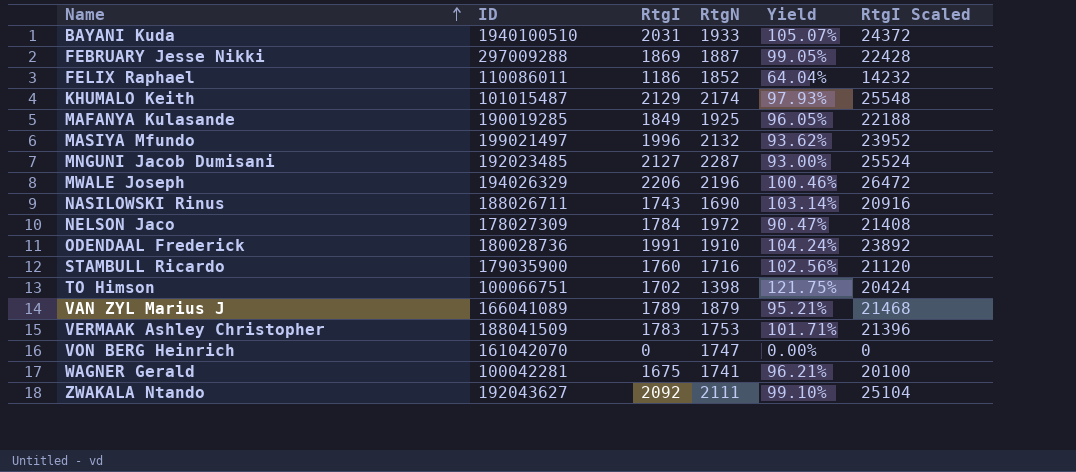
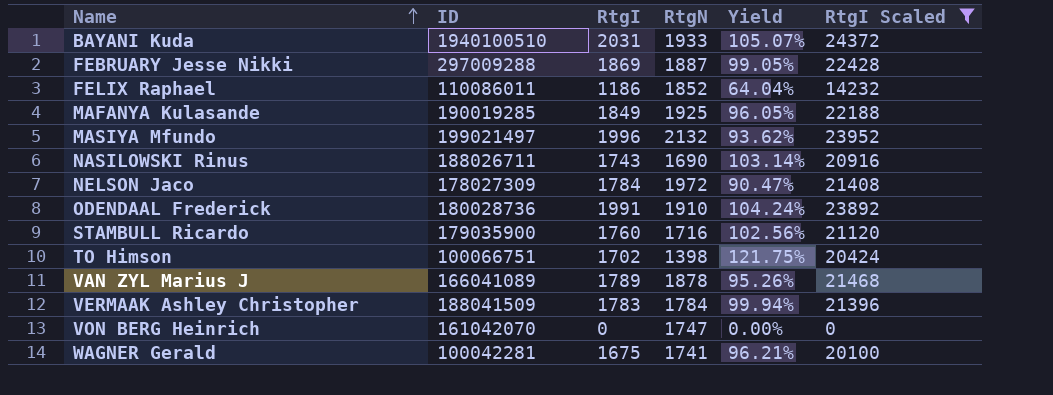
filter: none -> RtgI Scaled <= 24372
VAN ZYL Marius J | RtgN: 1879 -> 1878
VAN ZYL Marius J | Yield: 95.21% -> 95.26%
VERMAAK Ashley Christopher | RtgN: 1753 -> 1784
VERMAAK Ashley Christopher | Yield: 101.71% -> 99.94%

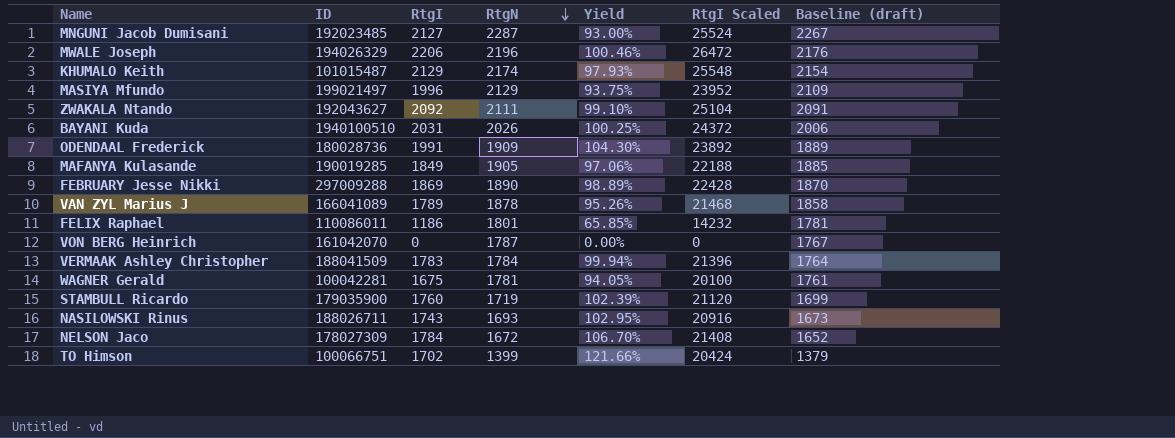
filter: RtgI Scaled <= 24372 -> none
row order: Name ascending -> RtgN descending
column Baseline (draft) | formula: none -> [RtgN] - 20
MASIYA Mfundo | RtgN: 2132 -> 2129
MASIYA Mfundo | Yield: 93.62% -> 93.75%
BAYANI Kuda | RtgN: 1933 -> 2026
BAYANI Kuda | Yield: 105.07% -> 100.25%
ODENDAAL Frederick | RtgN: 1910 -> 1909
ODENDAAL Frederick | Yield: 104.24% -> 104.30%
MAFANYA Kulasande | RtgN: 1925 -> 1905
MAFANYA Kulasande | Yield: 96.05% -> 97.06%
FEBRUARY Jesse Nikki | RtgN: 1887 -> 1890
FEBRUARY Jesse Nikki | Yield: 99.05% -> 98.89%
FELIX Raphael | RtgN: 1852 -> 1801
FELIX Raphael | Yield: 64.04% -> 65.85%
VON BERG Heinrich | RtgN: 1747 -> 1787
WAGNER Gerald | RtgN: 1741 -> 1781
WAGNER Gerald | Yield: 96.21% -> 94.05%
STAMBULL Ricardo | RtgN: 1716 -> 1719
STAMBULL Ricardo | Yield: 102.56% -> 102.39%
NASILOWSKI Rinus | RtgN: 1690 -> 1693
NASILOWSKI Rinus | Yield: 103.14% -> 102.95%
NELSON Jaco | RtgN: 1972 -> 1672
NELSON Jaco | Yield: 90.47% -> 106.70%
TO Himson | RtgN: 1398 -> 1399
TO Himson | Yield: 121.75% -> 121.66%

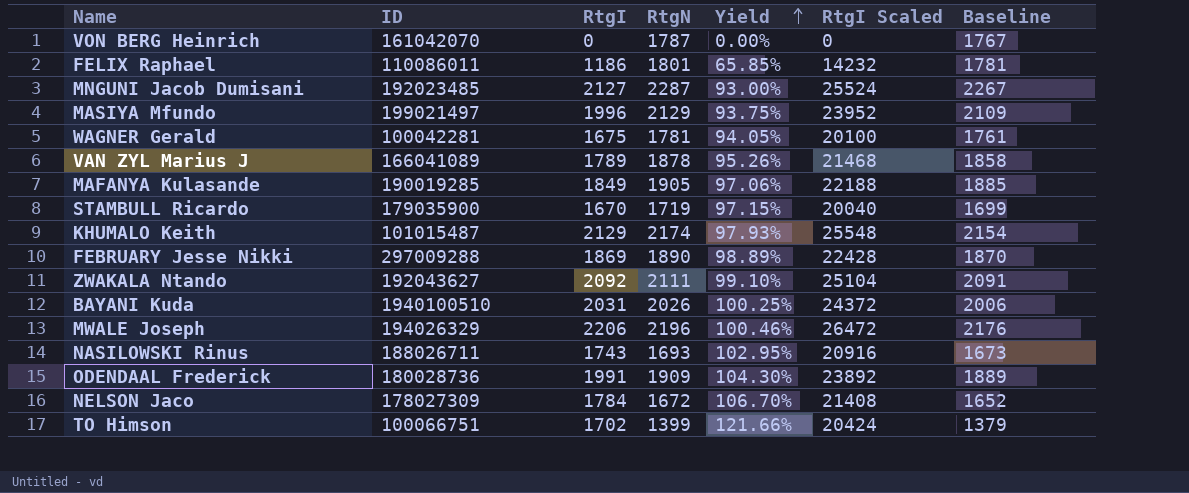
row order: RtgN descending -> Yield ascending
column name: Baseline (draft) -> Baseline
row VERMAAK Ashley Christopher: 188041509 | 1783 | 1784 | 99.94% | 21396 | 1764 -> none
STAMBULL Ricardo | RtgI: 1760 -> 1670
STAMBULL Ricardo | Yield: 102.39% -> 97.15%
STAMBULL Ricardo | RtgI Scaled: 21120 -> 20040

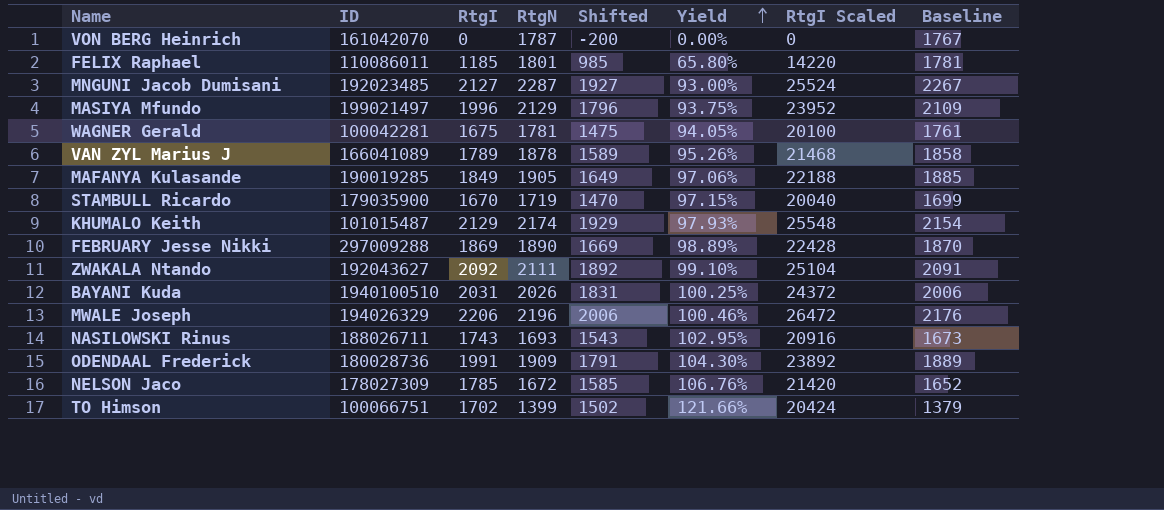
column Shifted | formula: none -> [RtgI] - 200
FELIX Raphael | RtgI: 1186 -> 1185
FELIX Raphael | Yield: 65.85% -> 65.80%
FELIX Raphael | RtgI Scaled: 14232 -> 14220
NELSON Jaco | RtgI: 1784 -> 1785
NELSON Jaco | Yield: 106.70% -> 106.76%
NELSON Jaco | RtgI Scaled: 21408 -> 21420

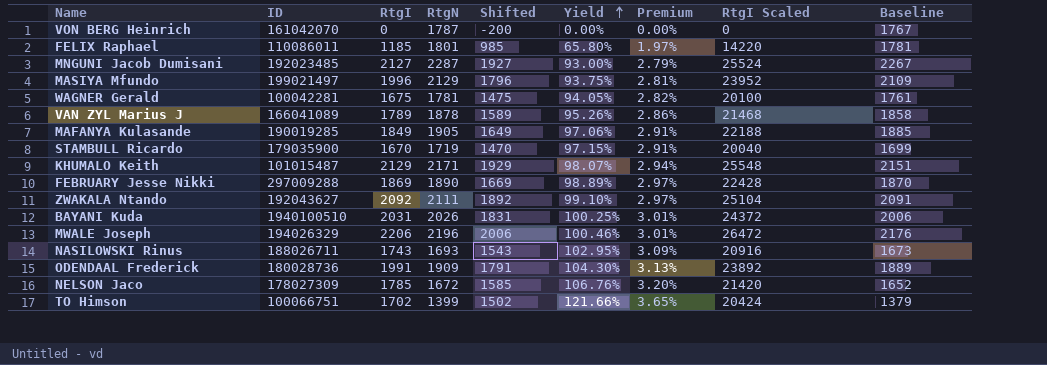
column Premium | formula: none -> [Yield] * 0.03
KHUMALO Keith | RtgN: 2174 -> 2171
KHUMALO Keith | Yield: 97.93% -> 98.07%
KHUMALO Keith | Baseline: 2154 -> 2151

